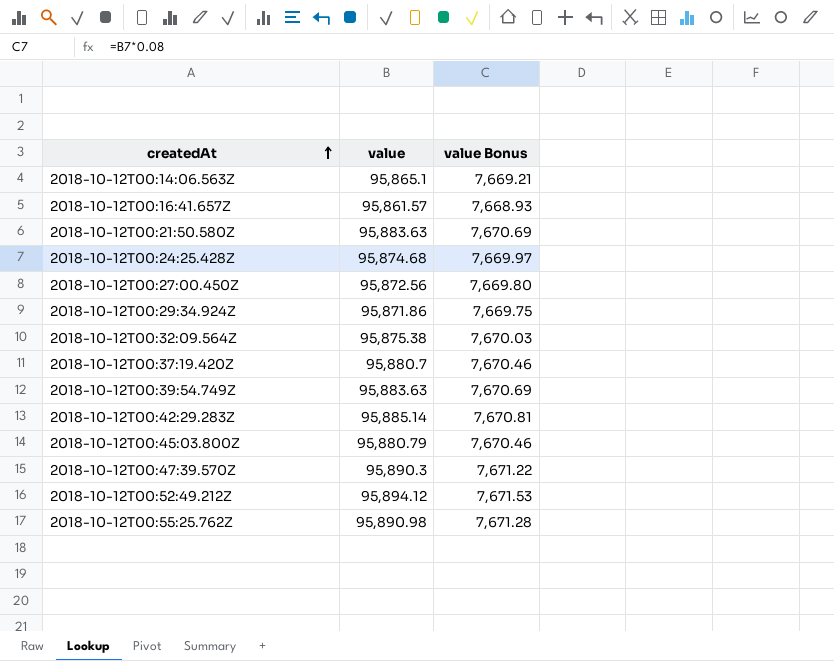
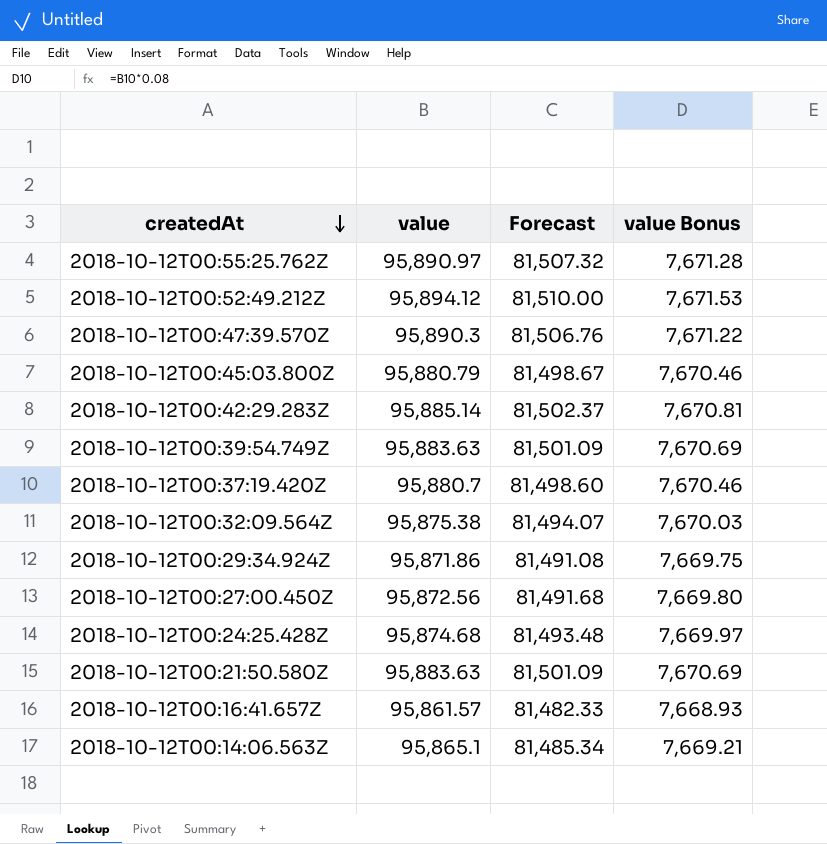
row order: createdAt ascending -> createdAt descending
column Forecast | formula: none -> [value] * 0.85
2018-10-12T00:55:25.762Z | value: 95,890.98 -> 95,890.97

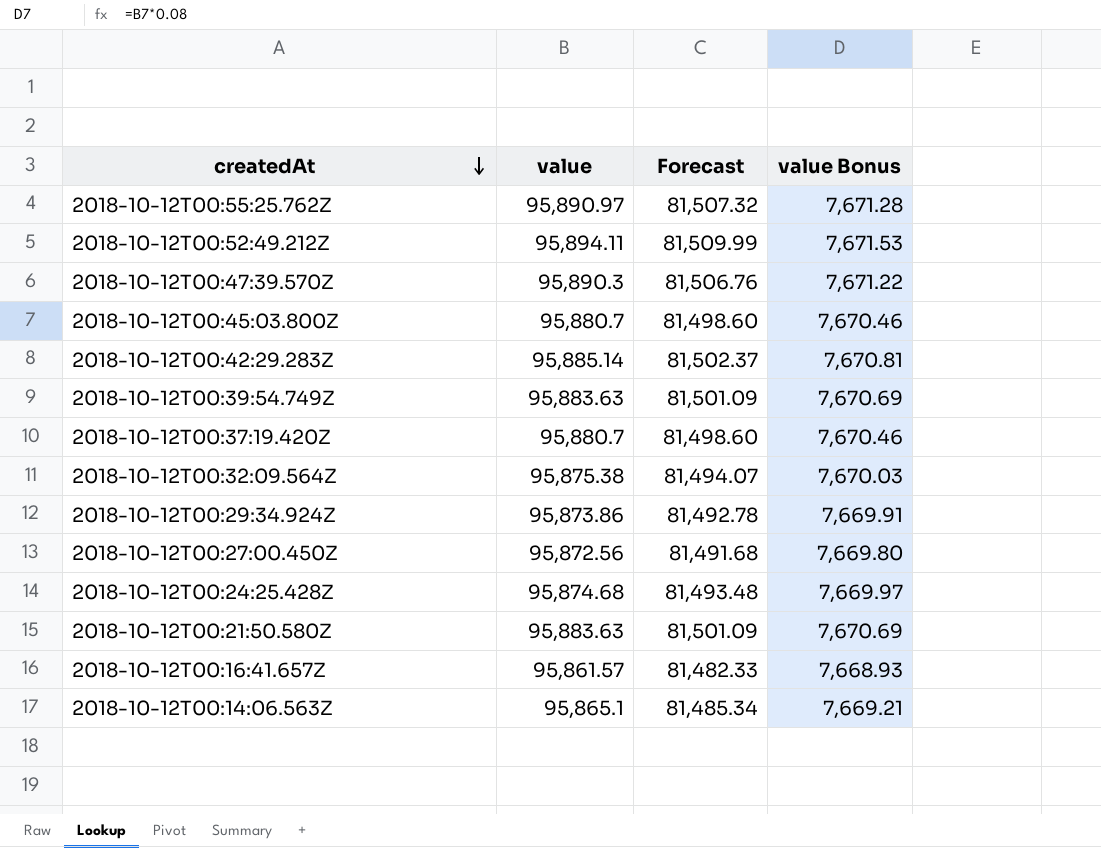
2018-10-12T00:52:49.212Z | value: 95,894.12 -> 95,894.11
2018-10-12T00:52:49.212Z | Forecast: 81,510.00 -> 81,509.99
2018-10-12T00:45:03.800Z | value: 95,880.79 -> 95,880.7
2018-10-12T00:45:03.800Z | Forecast: 81,498.67 -> 81,498.60
2018-10-12T00:29:34.924Z | value: 95,871.86 -> 95,873.86
2018-10-12T00:29:34.924Z | Forecast: 81,491.08 -> 81,492.78
2018-10-12T00:29:34.924Z | value Bonus: 7,669.75 -> 7,669.91

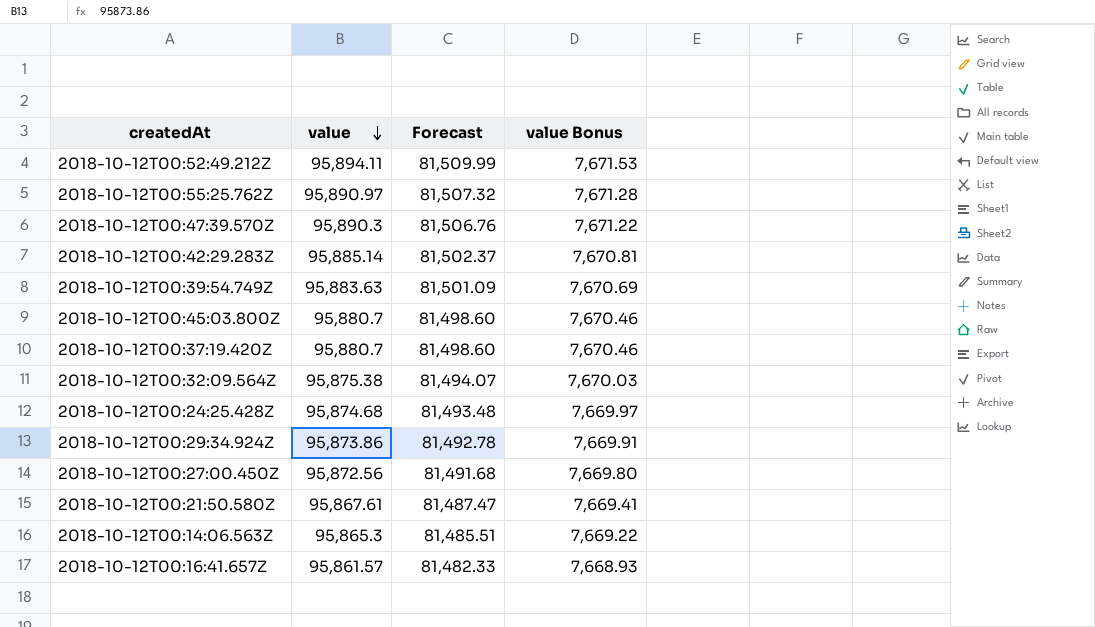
row order: createdAt descending -> value descending
2018-10-12T00:21:50.580Z | value: 95,883.63 -> 95,867.61
2018-10-12T00:21:50.580Z | Forecast: 81,501.09 -> 81,487.47
2018-10-12T00:21:50.580Z | value Bonus: 7,670.69 -> 7,669.41
2018-10-12T00:14:06.563Z | value: 95,865.1 -> 95,865.3
2018-10-12T00:14:06.563Z | Forecast: 81,485.34 -> 81,485.51
2018-10-12T00:14:06.563Z | value Bonus: 7,669.21 -> 7,669.22

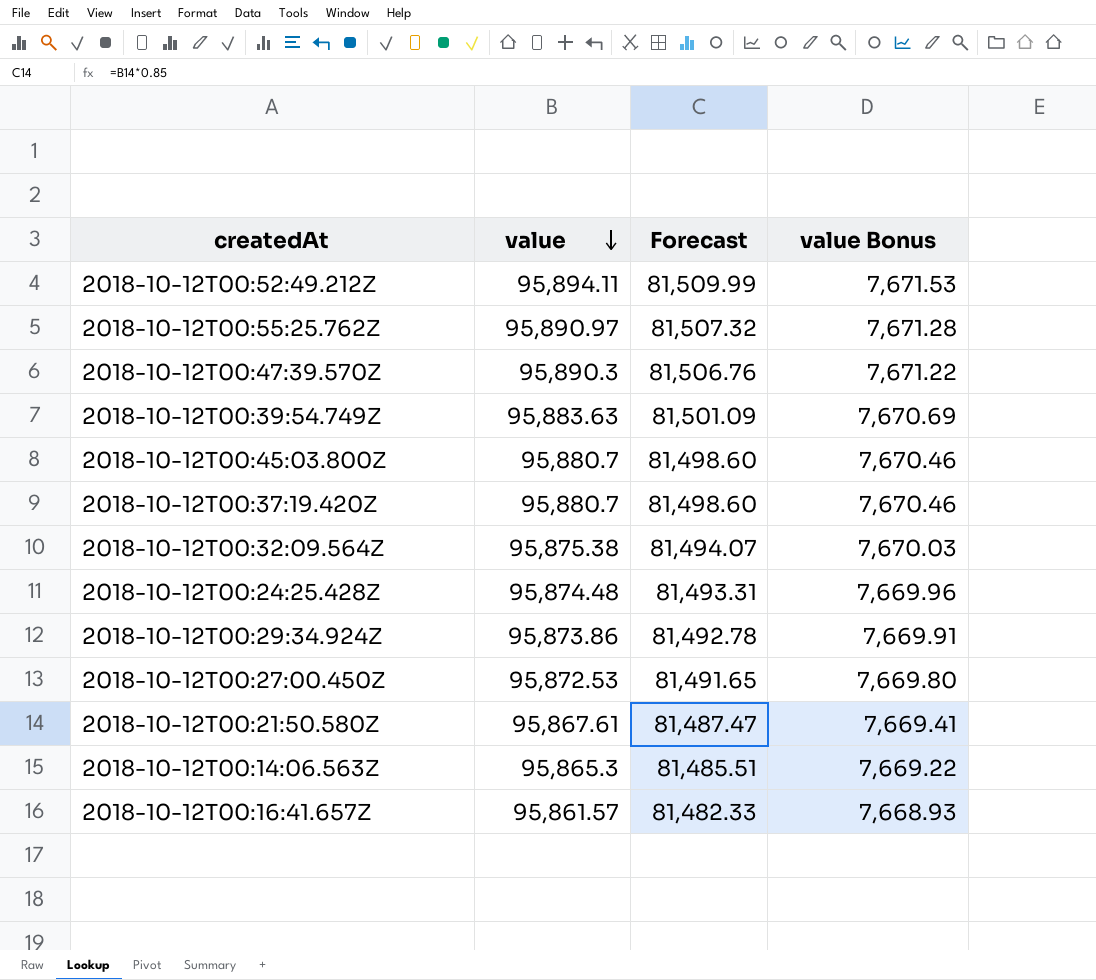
row 2018-10-12T00:42:29.283Z: 95,885.14 | 81,502.37 | 7,670.81 -> none
2018-10-12T00:24:25.428Z | value: 95,874.68 -> 95,874.48
2018-10-12T00:24:25.428Z | Forecast: 81,493.48 -> 81,493.31
2018-10-12T00:24:25.428Z | value Bonus: 7,669.97 -> 7,669.96
2018-10-12T00:27:00.450Z | value: 95,872.56 -> 95,872.53
2018-10-12T00:27:00.450Z | Forecast: 81,491.68 -> 81,491.65

